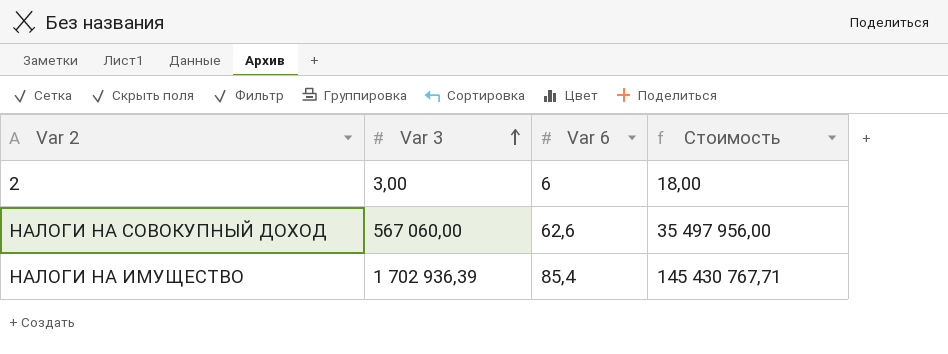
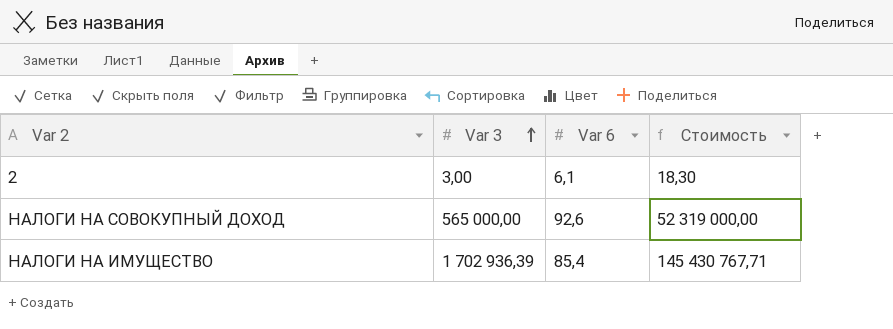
2 | Var 6: 6 -> 6,1
2 | Стоимость: 18,00 -> 18,30
НАЛОГИ НА СОВОКУПНЫЙ ДОХОД | Var 3: 567 060,00 -> 565 000,00
НАЛОГИ НА СОВОКУПНЫЙ ДОХОД | Var 6: 62,6 -> 92,6
НАЛОГИ НА СОВОКУПНЫЙ ДОХОД | Стоимость: 35 497 956,00 -> 52 319 000,00

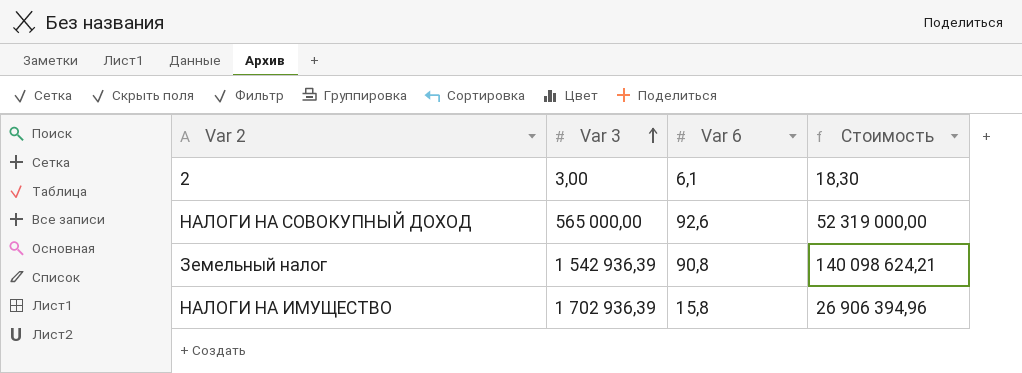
row Земельный налог: none -> 1 542 936,39 | 90,8 | 140 098 624,21
НАЛОГИ НА ИМУЩЕСТВО | Var 6: 85,4 -> 15,8
НАЛОГИ НА ИМУЩЕСТВО | Стоимость: 145 430 767,71 -> 26 906 394,96

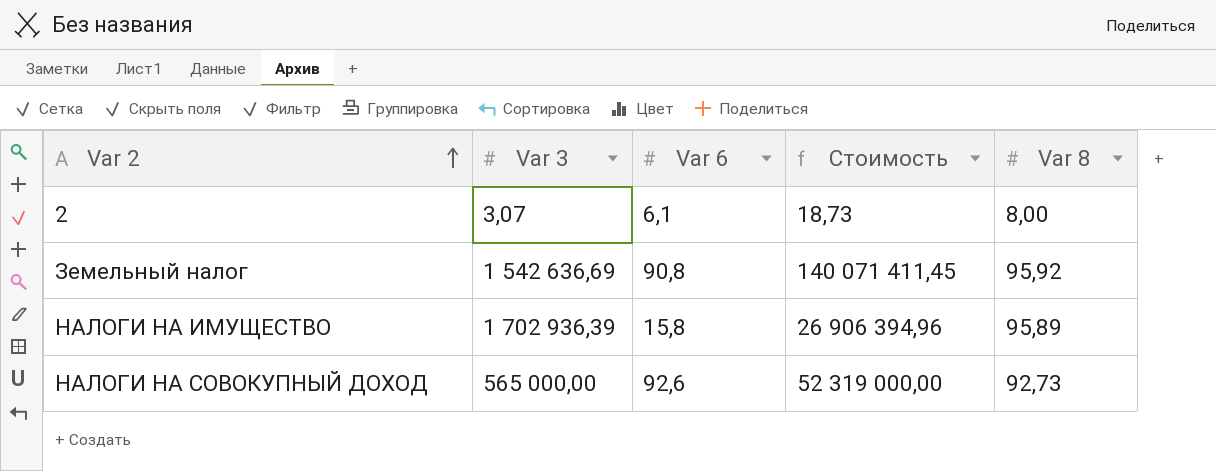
row order: Var 3 ascending -> Var 2 ascending
column Var 8 | position: none -> 5
2 | Var 3: 3,00 -> 3,07
2 | Стоимость: 18,30 -> 18,73
Земельный налог | Var 3: 1 542 936,39 -> 1 542 636,69
Земельный налог | Стоимость: 140 098 624,21 -> 140 071 411,45

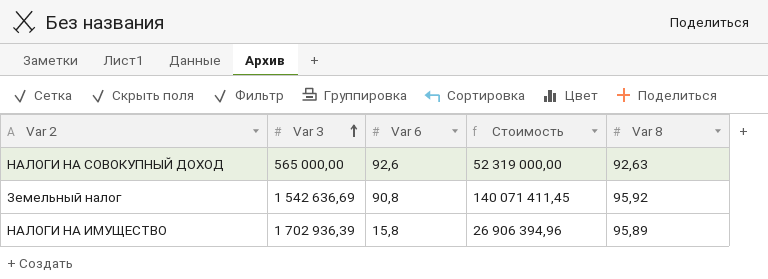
row order: Var 2 ascending -> Var 3 ascending
row 2: 3,07 | 6,1 | 18,73 | 8,00 -> none
НАЛОГИ НА СОВОКУПНЫЙ ДОХОД | Var 8: 92,73 -> 92,63

